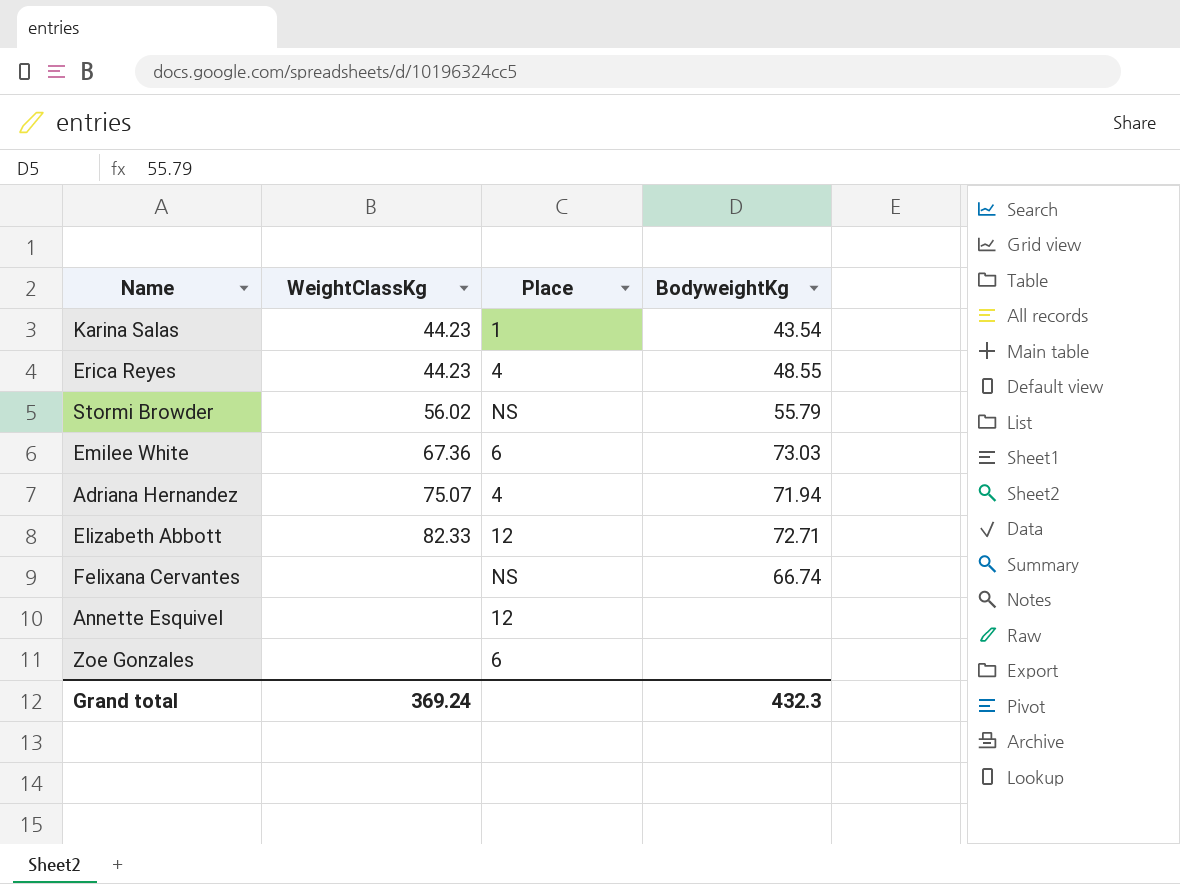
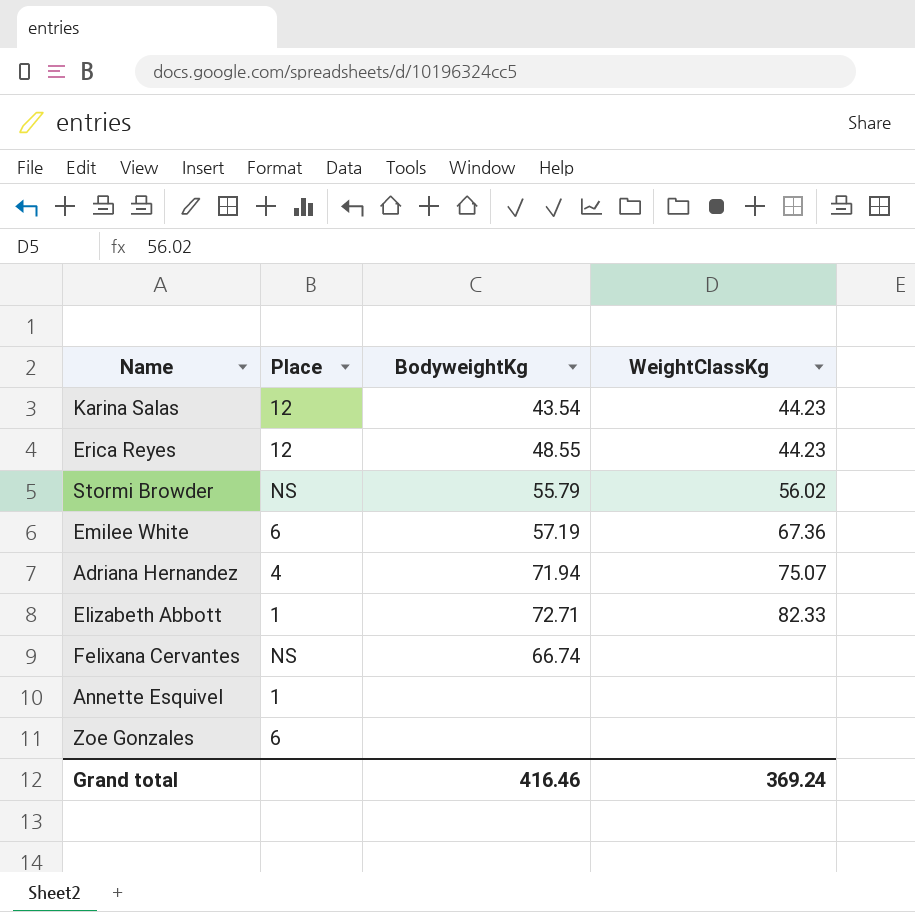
column WeightClassKg | position: 2 -> 4
Karina Salas | Place: 1 -> 12
Erica Reyes | Place: 4 -> 12
Emilee White | BodyweightKg: 73.03 -> 57.19
Elizabeth Abbott | Place: 12 -> 1
Annette Esquivel | Place: 12 -> 1
Grand total | BodyweightKg: 432.3 -> 416.46

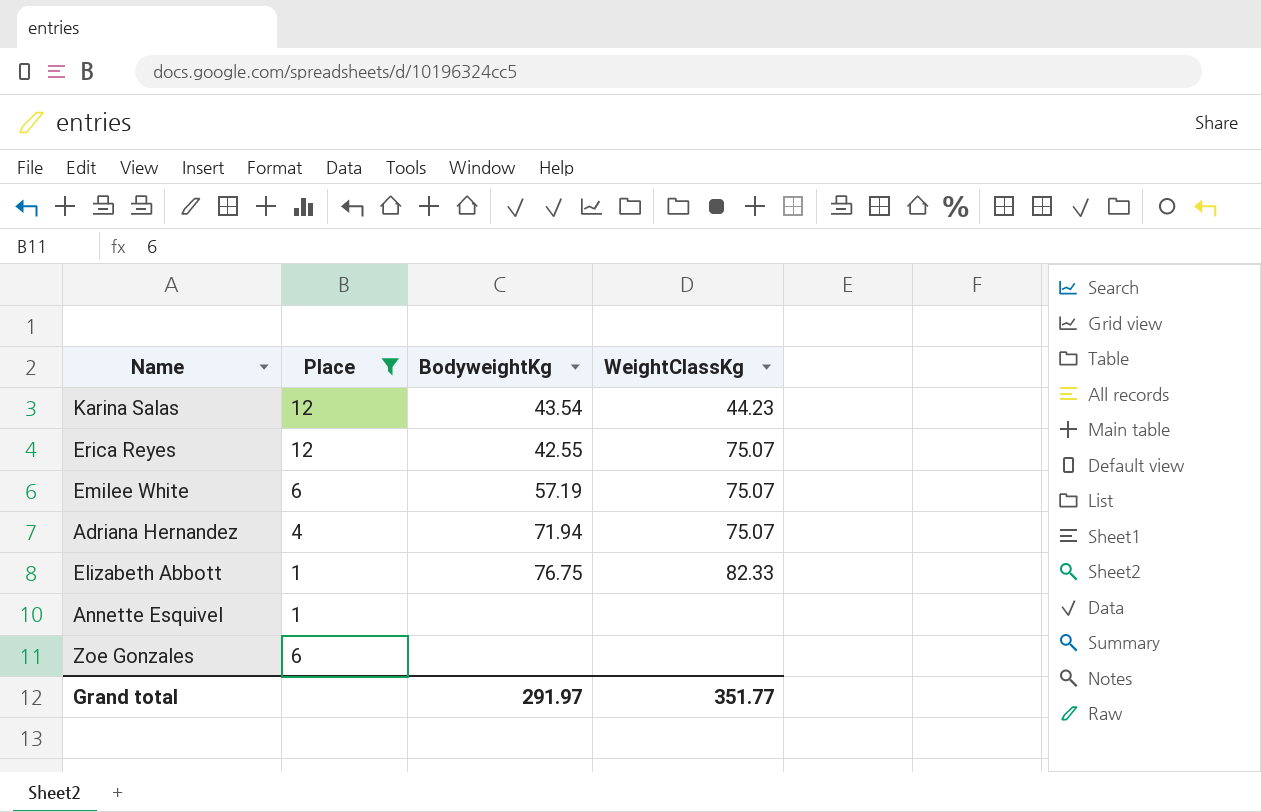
filter: none -> Place != NS
Erica Reyes | BodyweightKg: 48.55 -> 42.55
Erica Reyes | WeightClassKg: 44.23 -> 75.07
Emilee White | WeightClassKg: 67.36 -> 75.07
Elizabeth Abbott | BodyweightKg: 72.71 -> 76.75
Grand total | BodyweightKg: 416.46 -> 291.97
Grand total | WeightClassKg: 369.24 -> 351.77

